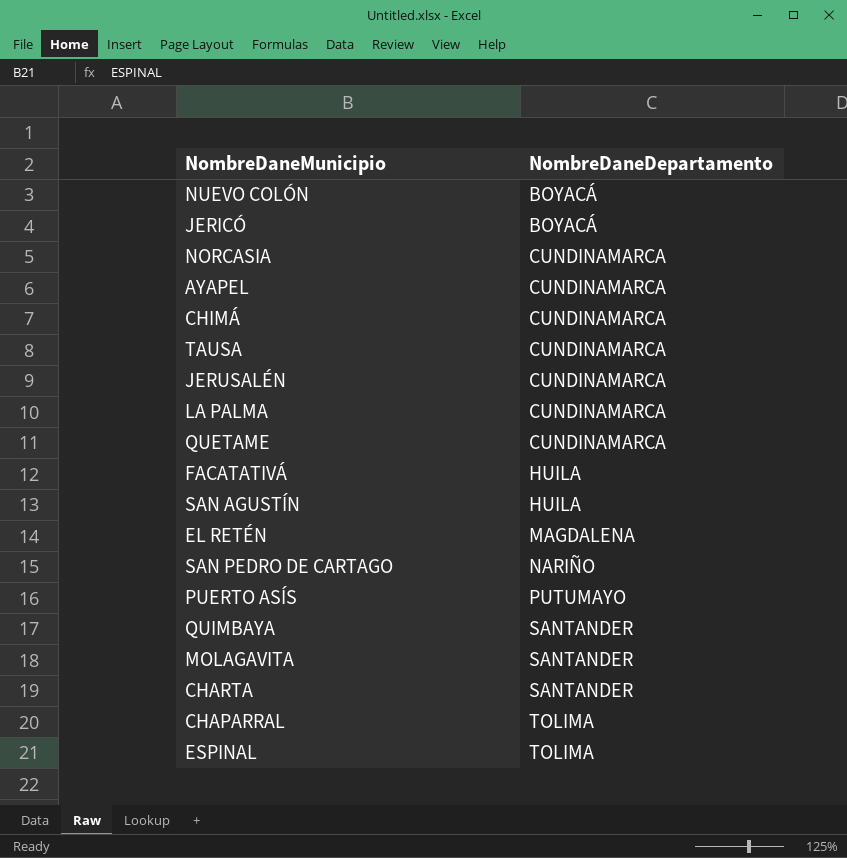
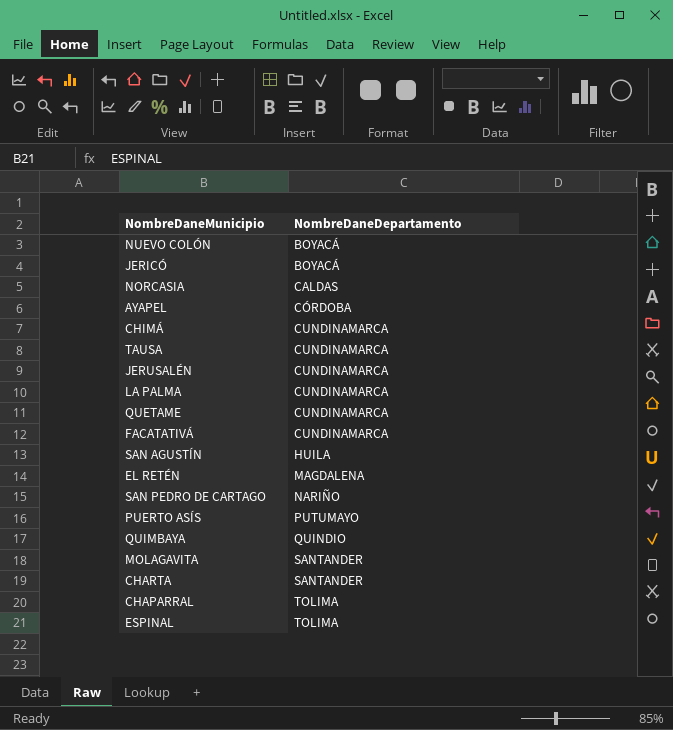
NORCASIA | NombreDaneDepartamento: CUNDINAMARCA -> CALDAS
AYAPEL | NombreDaneDepartamento: CUNDINAMARCA -> CÓRDOBA
FACATATIVÁ | NombreDaneDepartamento: HUILA -> CUNDINAMARCA
QUIMBAYA | NombreDaneDepartamento: SANTANDER -> QUINDIO

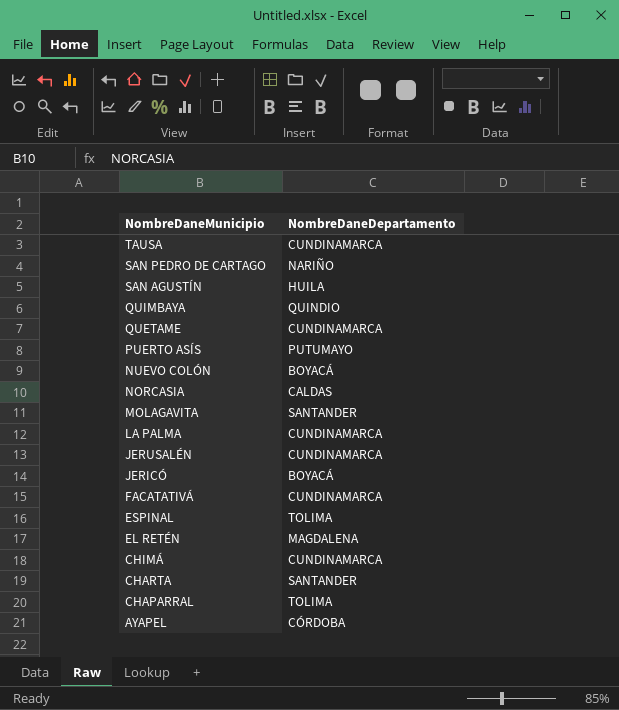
row order: NombreDaneDepartamento ascending -> NombreDaneMunicipio descending

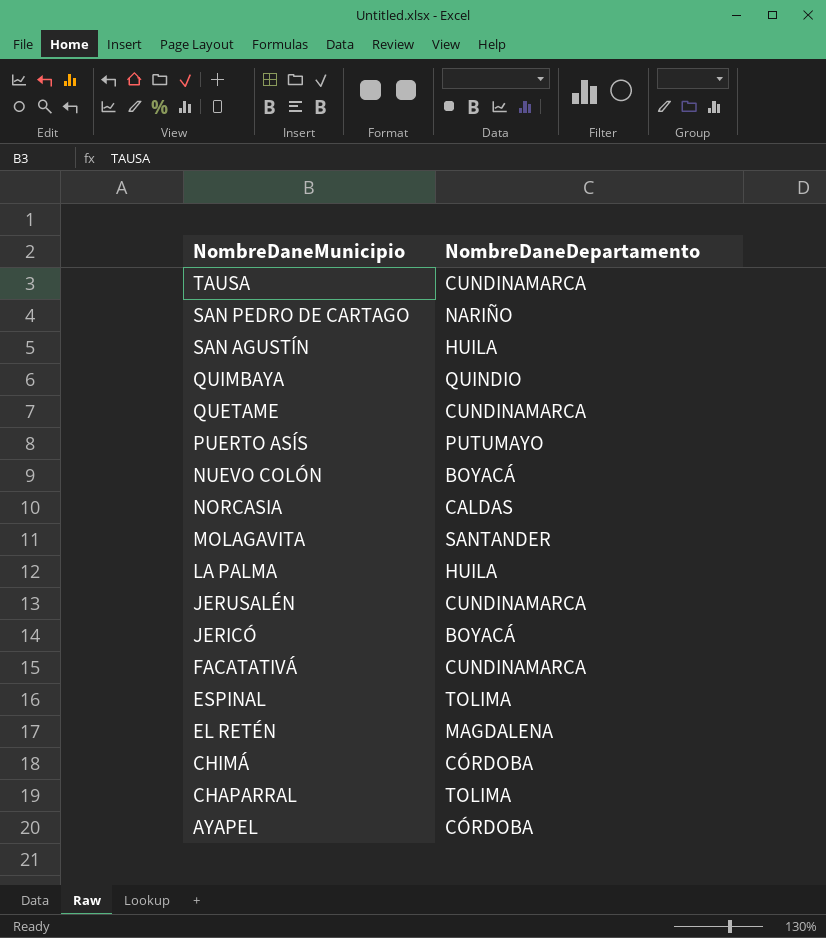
row CHARTA: SANTANDER -> none
LA PALMA | NombreDaneDepartamento: CUNDINAMARCA -> HUILA
CHIMÁ | NombreDaneDepartamento: CUNDINAMARCA -> CÓRDOBA

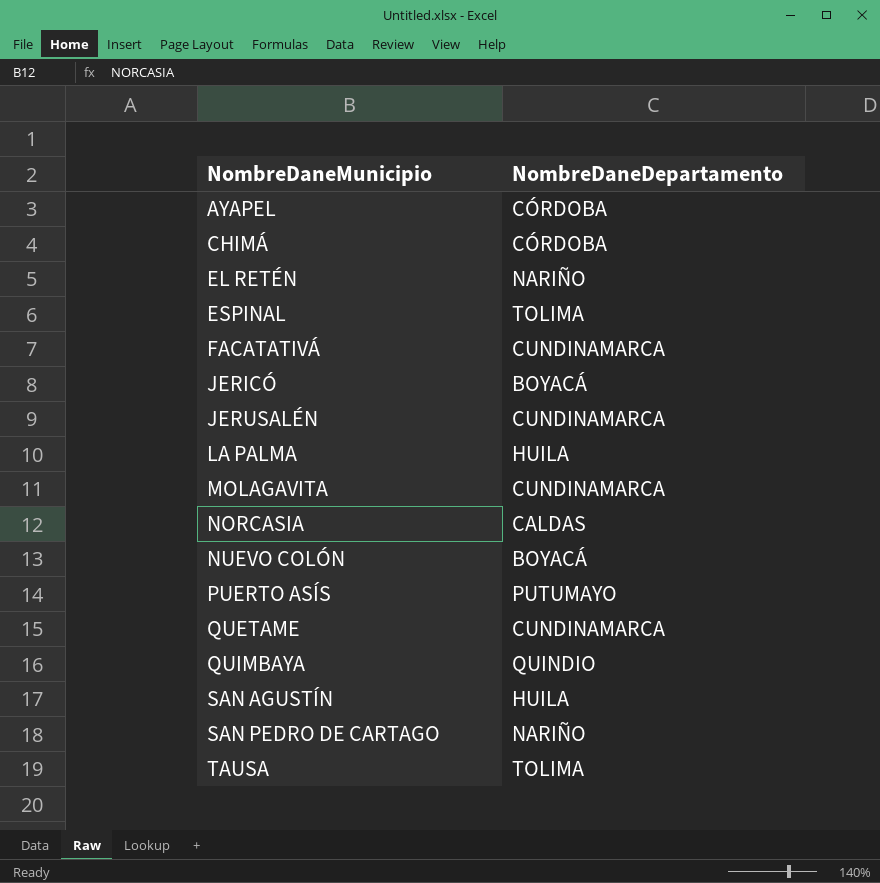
row order: NombreDaneMunicipio descending -> NombreDaneMunicipio ascending
row CHAPARRAL: TOLIMA -> none
EL RETÉN | NombreDaneDepartamento: MAGDALENA -> NARIÑO
MOLAGAVITA | NombreDaneDepartamento: SANTANDER -> CUNDINAMARCA
TAUSA | NombreDaneDepartamento: CUNDINAMARCA -> TOLIMA

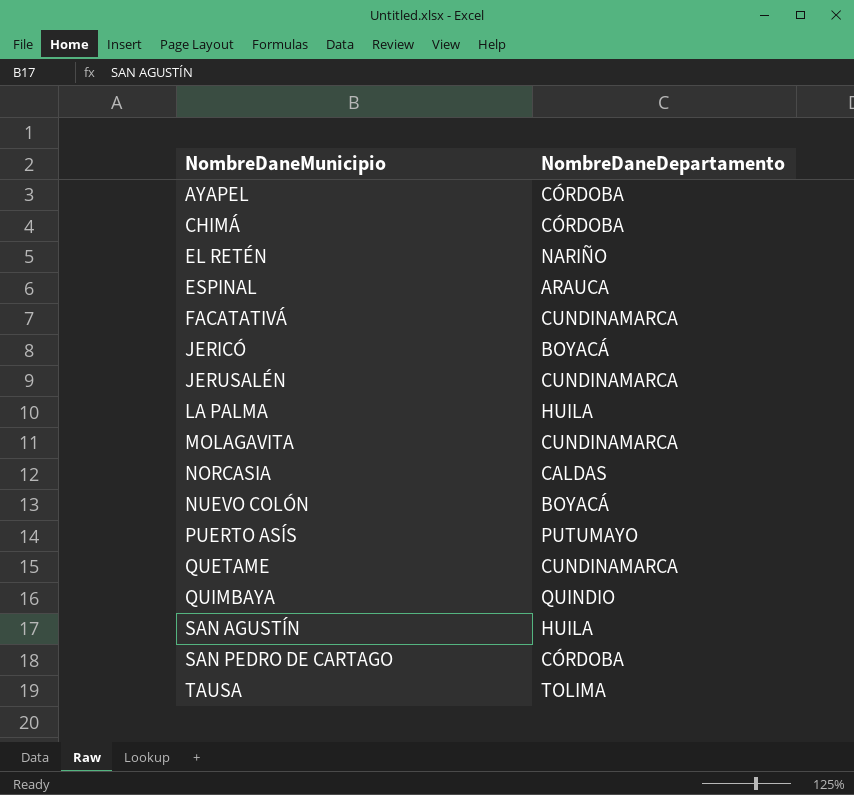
ESPINAL | NombreDaneDepartamento: TOLIMA -> ARAUCA
SAN PEDRO DE CARTAGO | NombreDaneDepartamento: NARIÑO -> CÓRDOBA

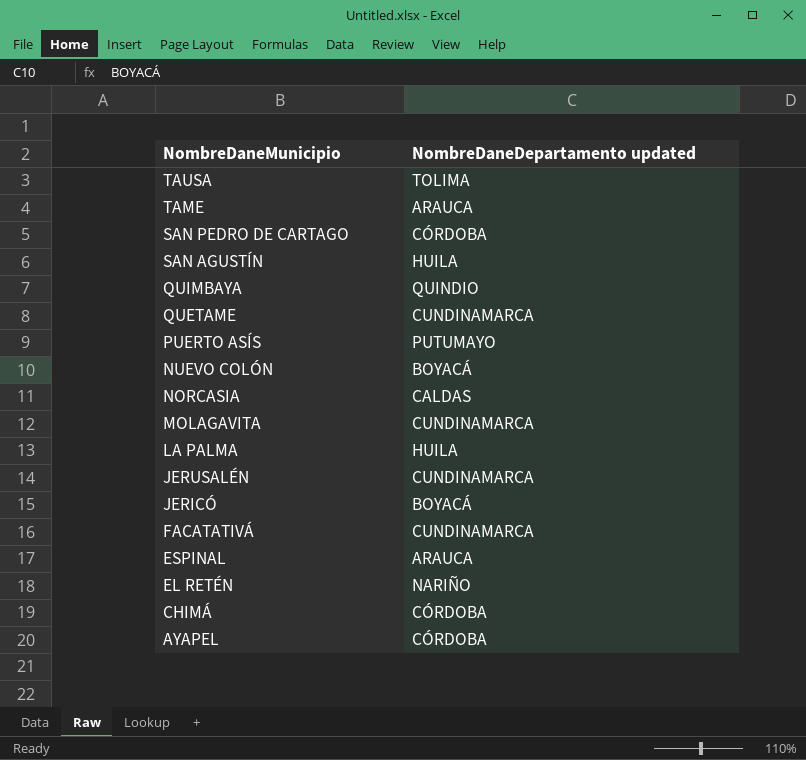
row order: NombreDaneMunicipio ascending -> NombreDaneMunicipio descending
column name: NombreDaneDepartamento -> NombreDaneDepartamento updated
row TAME: none -> ARAUCA

